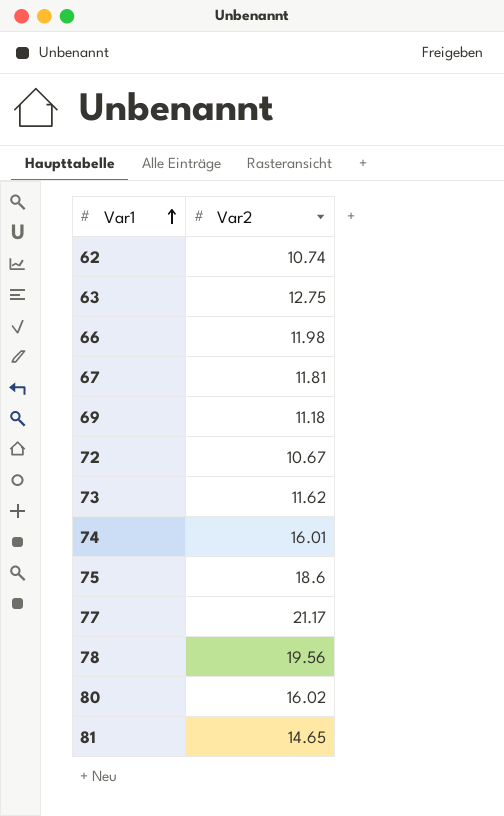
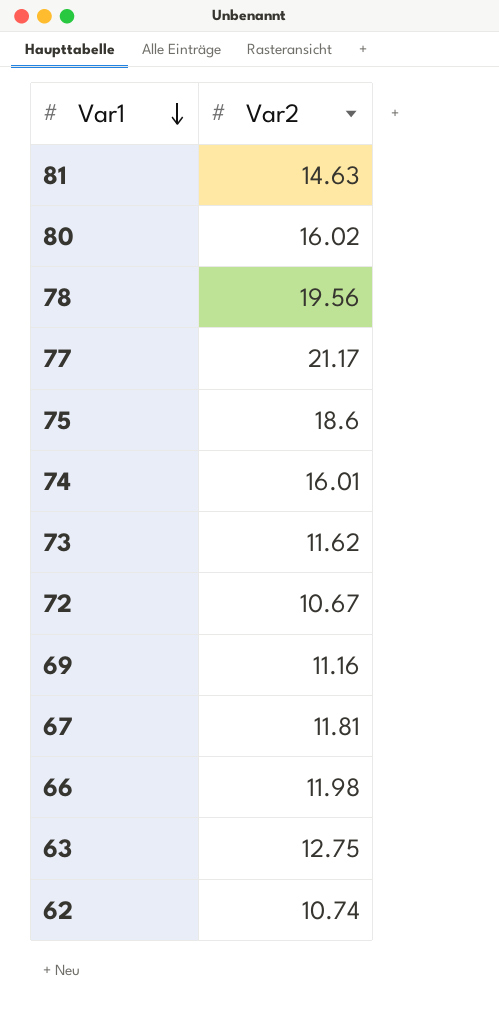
row order: Var1 ascending -> Var1 descending
81 | Var2: 14.65 -> 14.63
69 | Var2: 11.18 -> 11.16

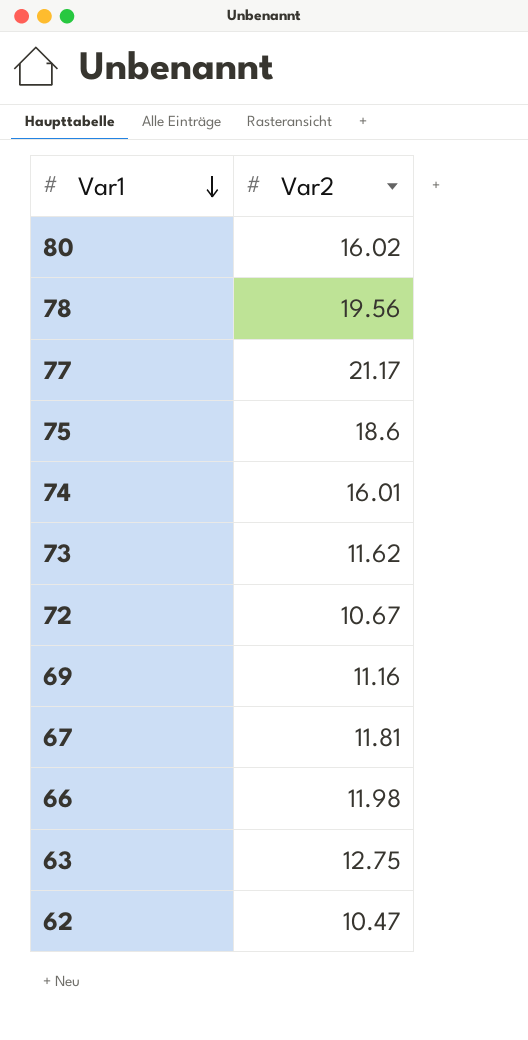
row 81: 14.63 -> none
62 | Var2: 10.74 -> 10.47

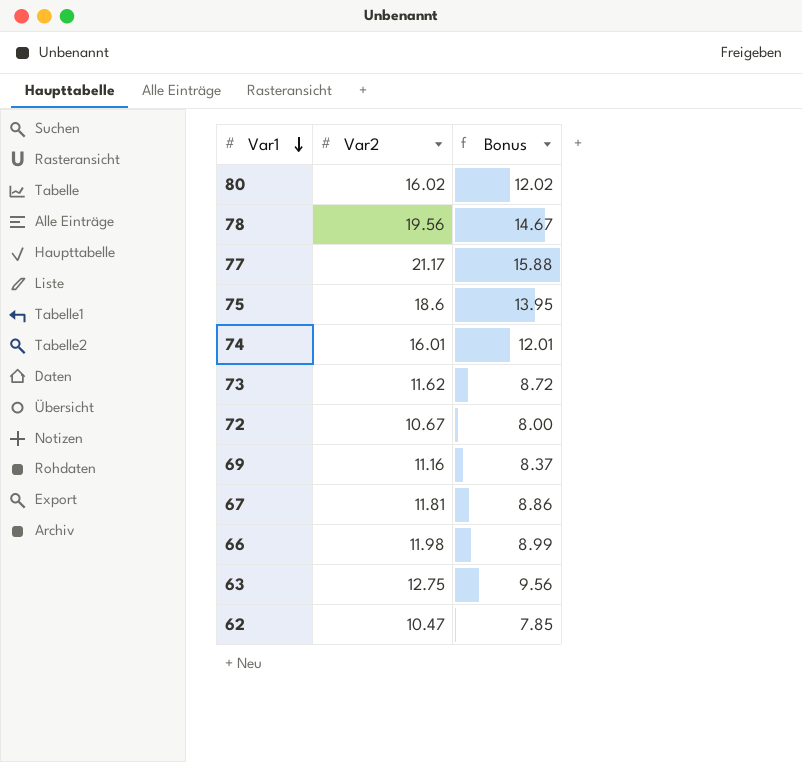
column Bonus | formula: none -> [Var2] * 0.75

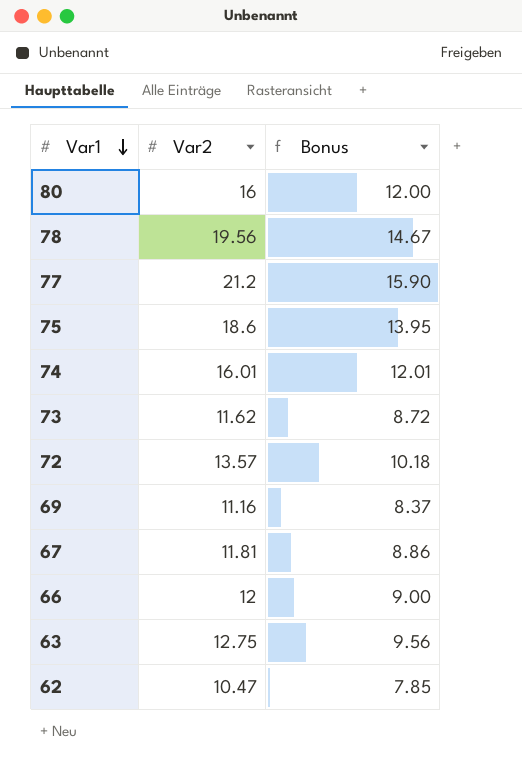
80 | Var2: 16.02 -> 16
80 | Bonus: 12.02 -> 12.00
77 | Var2: 21.17 -> 21.2
77 | Bonus: 15.88 -> 15.90
72 | Var2: 10.67 -> 13.57
72 | Bonus: 8.00 -> 10.18
66 | Var2: 11.98 -> 12
66 | Bonus: 8.99 -> 9.00

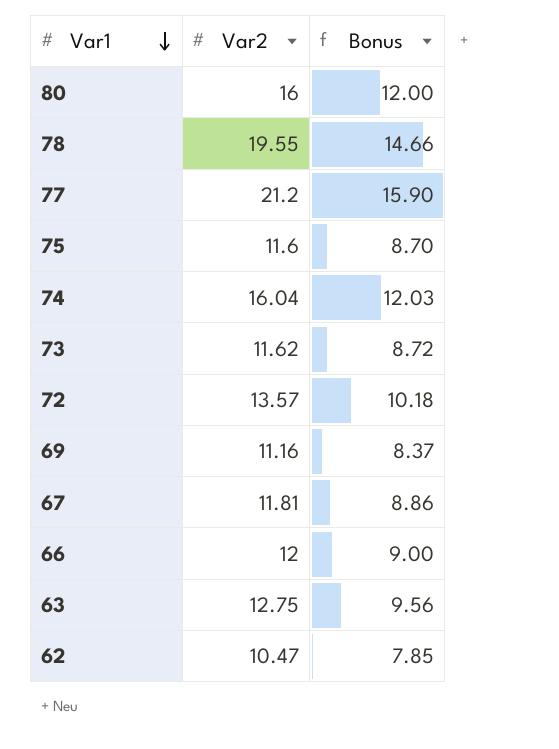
78 | Var2: 19.56 -> 19.55
78 | Bonus: 14.67 -> 14.66
75 | Var2: 18.6 -> 11.6
75 | Bonus: 13.95 -> 8.70
74 | Var2: 16.01 -> 16.04
74 | Bonus: 12.01 -> 12.03

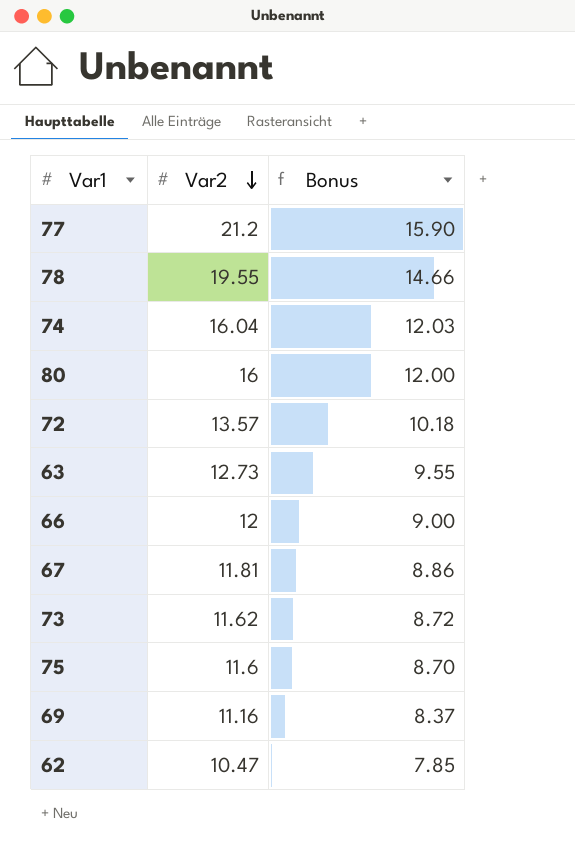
row order: Var1 descending -> Var2 descending
63 | Var2: 12.75 -> 12.73
63 | Bonus: 9.56 -> 9.55

